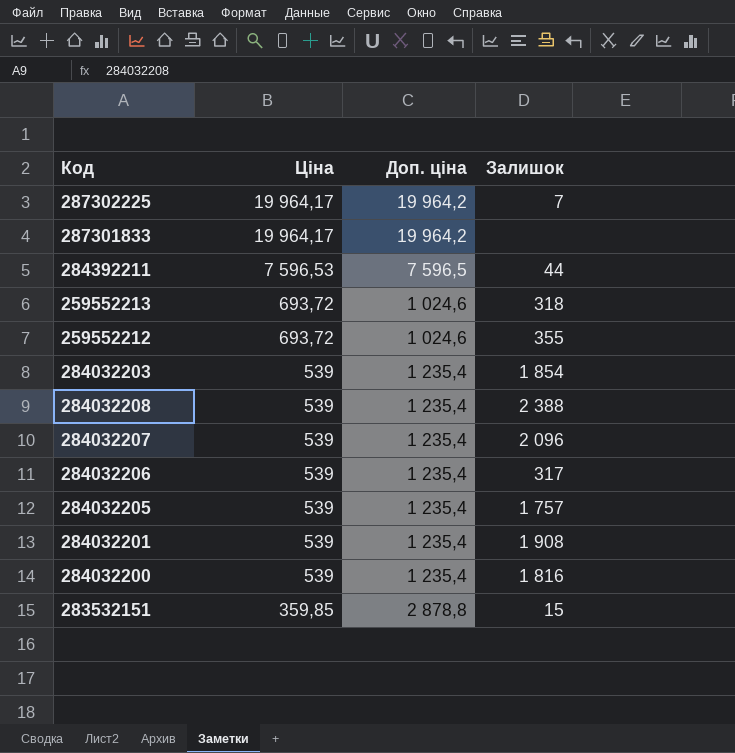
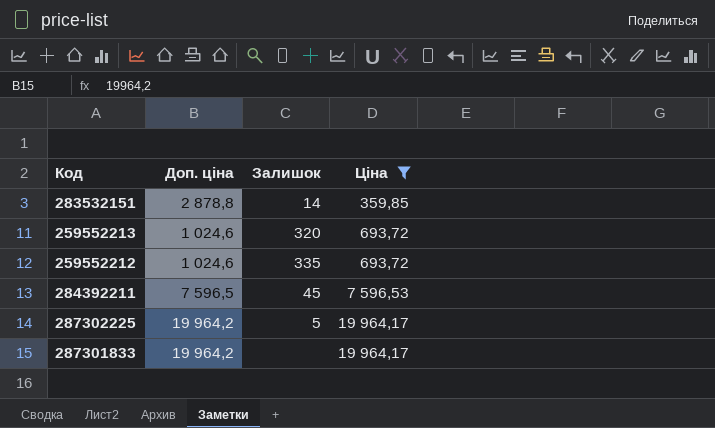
filter: none -> Ціна != 539
row order: Ціна descending -> Ціна ascending
column Ціна | position: 2 -> 4
283532151 | Залишок: 15 -> 14
259552213 | Залишок: 318 -> 320
259552212 | Залишок: 355 -> 335
284392211 | Залишок: 44 -> 45
287302225 | Залишок: 7 -> 5

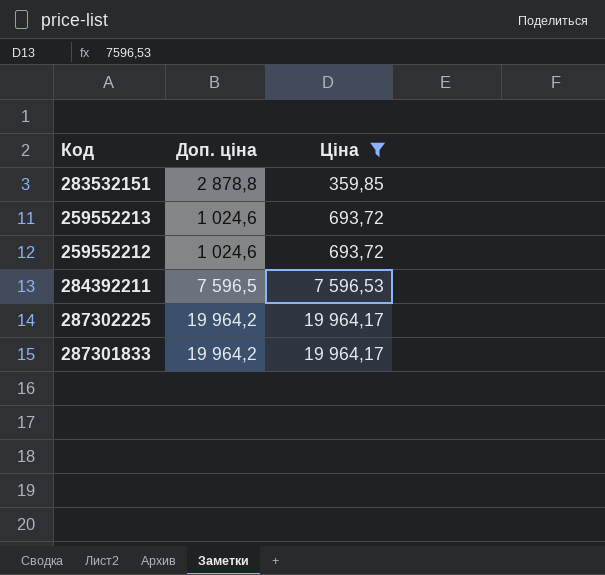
column Залишок | position: 3 -> none

